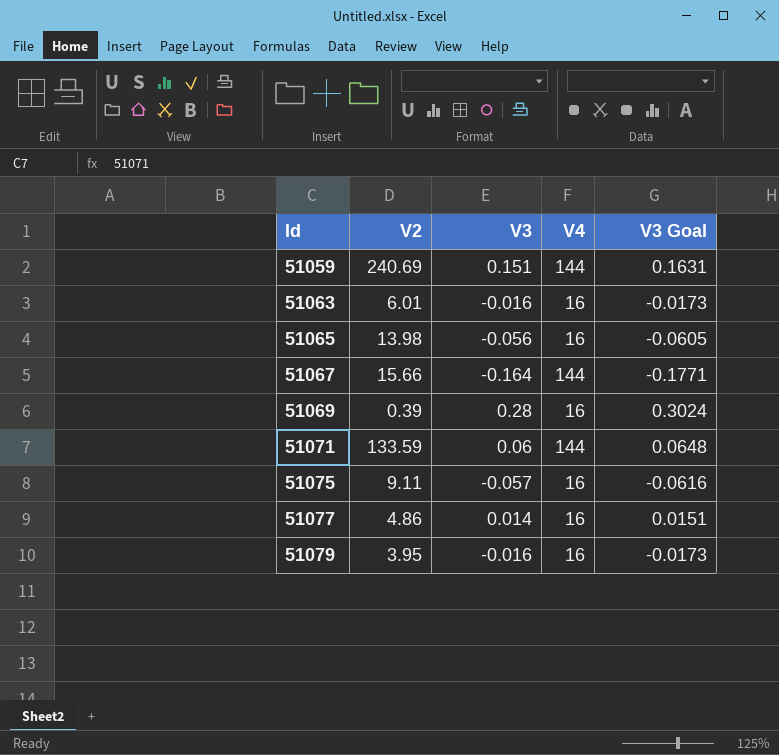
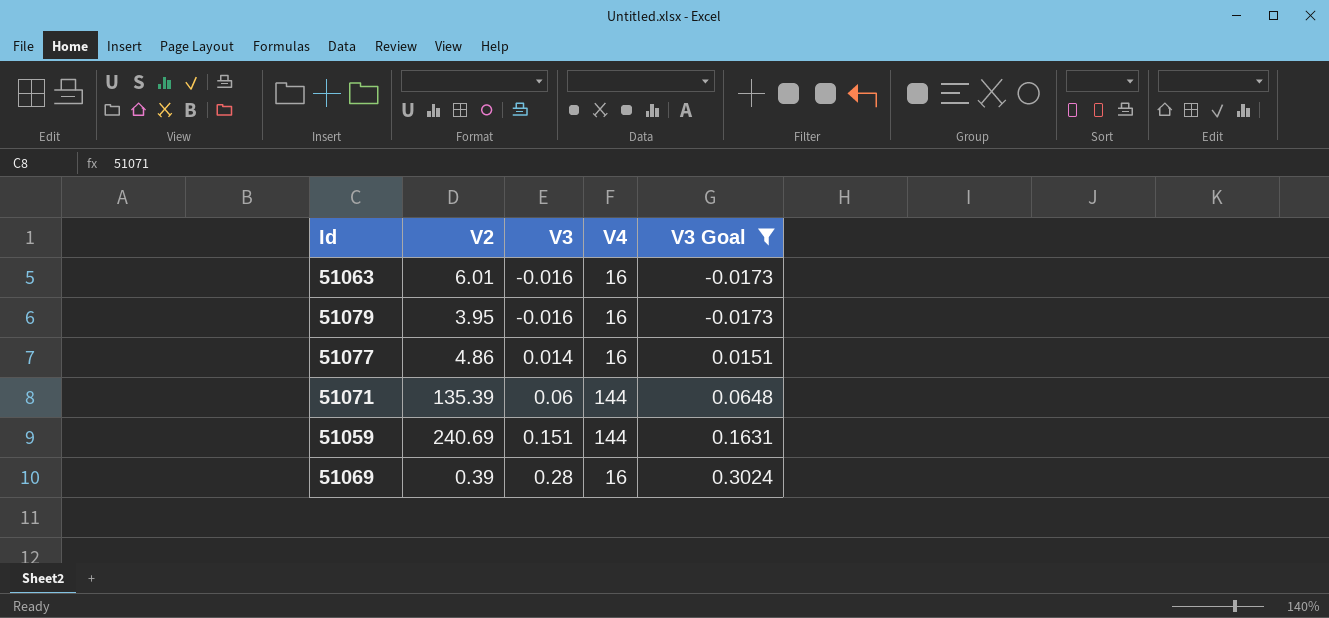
filter: none -> V3 Goal >= -0.0173
row order: Id ascending -> V3 ascending
51071 | V2: 133.59 -> 135.39

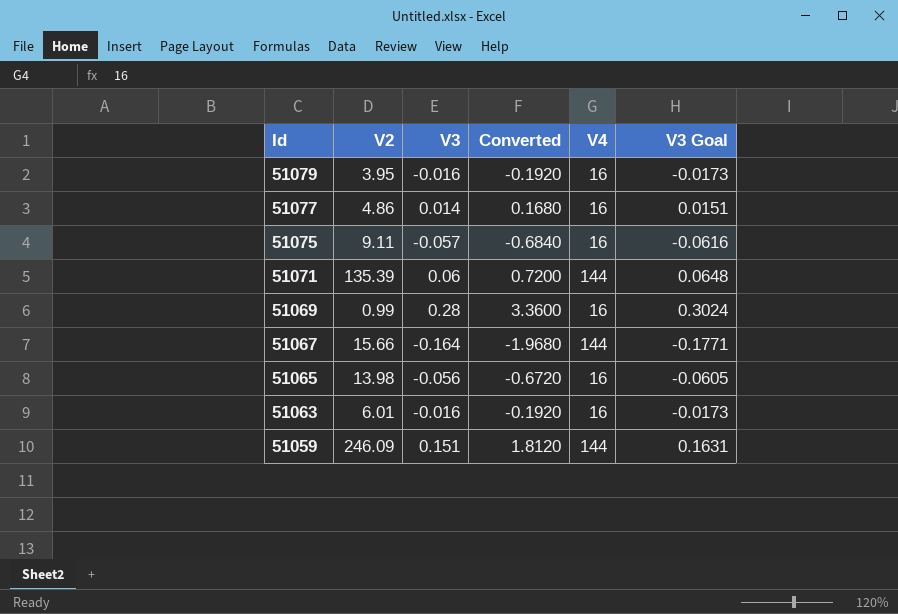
filter: V3 Goal >= -0.0173 -> none
row order: V3 ascending -> Id descending
column Converted | formula: none -> [V3] * 12
51069 | V2: 0.39 -> 0.99
51059 | V2: 240.69 -> 246.09

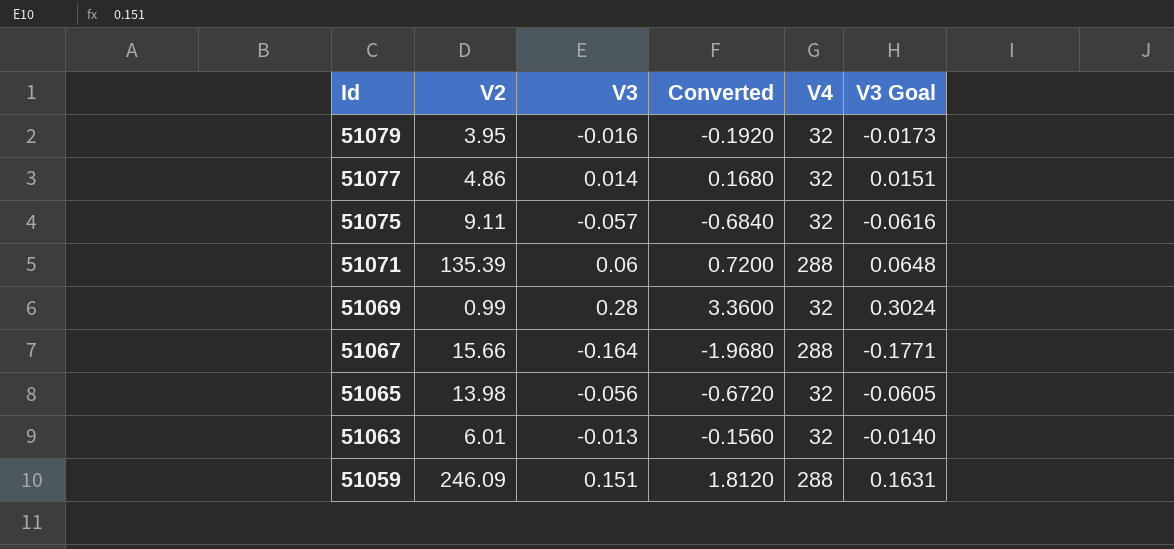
51079 | V4: 16 -> 32
51077 | V4: 16 -> 32
51075 | V4: 16 -> 32
51071 | V4: 144 -> 288
51069 | V4: 16 -> 32
51067 | V4: 144 -> 288
51065 | V4: 16 -> 32
51063 | V3: -0.016 -> -0.013
51063 | Converted: -0.1920 -> -0.1560
51063 | V4: 16 -> 32
51063 | V3 Goal: -0.0173 -> -0.0140
51059 | V4: 144 -> 288

